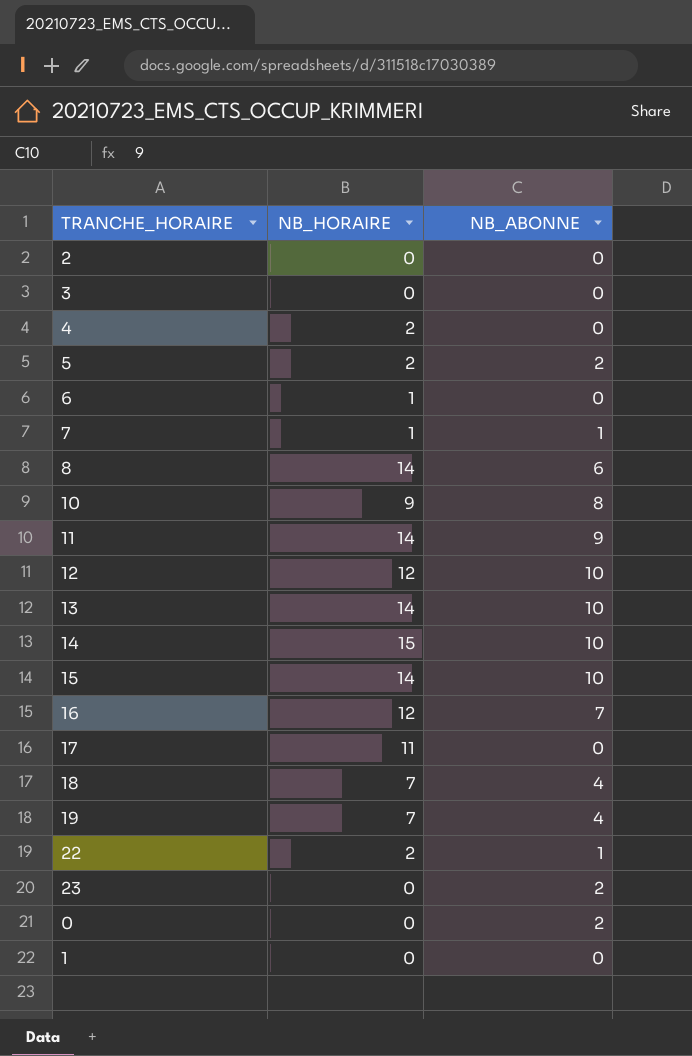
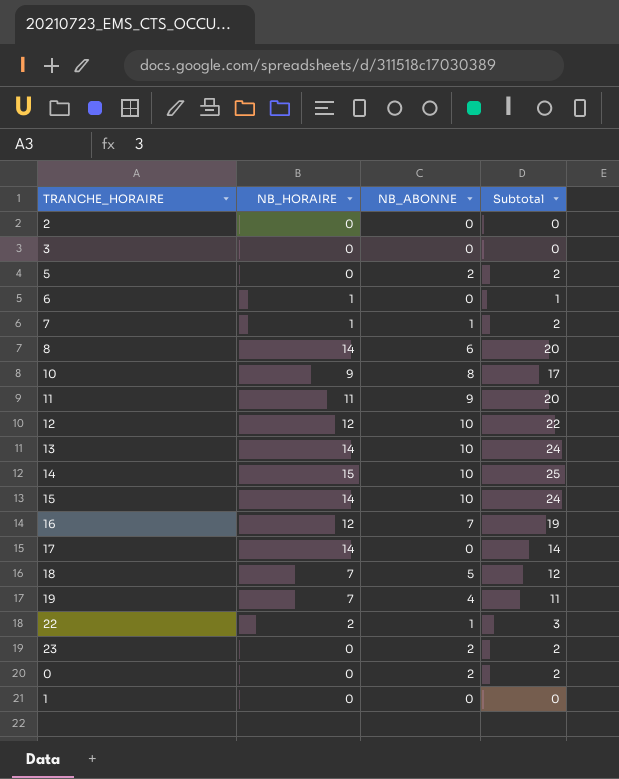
column Subtotal | formula: none -> [NB_HORAIRE] + [NB_ABONNE]
row 4: 2 | 0 -> none
5 | NB_HORAIRE: 2 -> 0
11 | NB_HORAIRE: 14 -> 11
17 | NB_HORAIRE: 11 -> 14
18 | NB_ABONNE: 4 -> 5

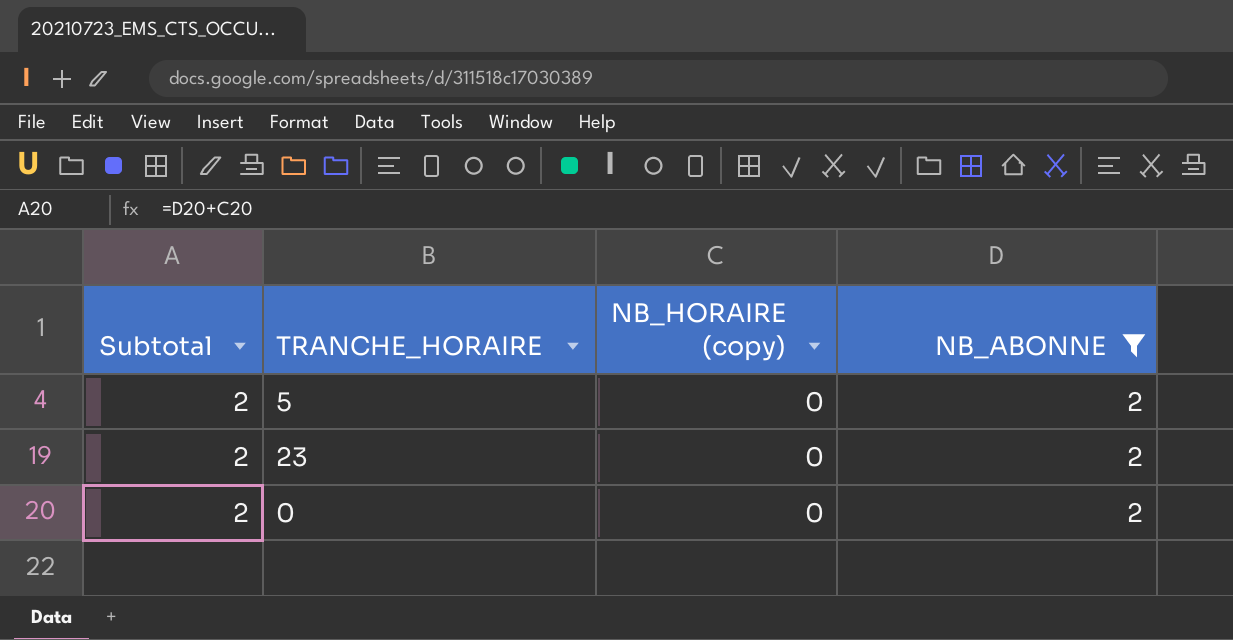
filter: none -> NB_ABONNE = 2
column Subtotal | position: 4 -> 1
column name: NB_HORAIRE -> NB_HORAIRE (copy)

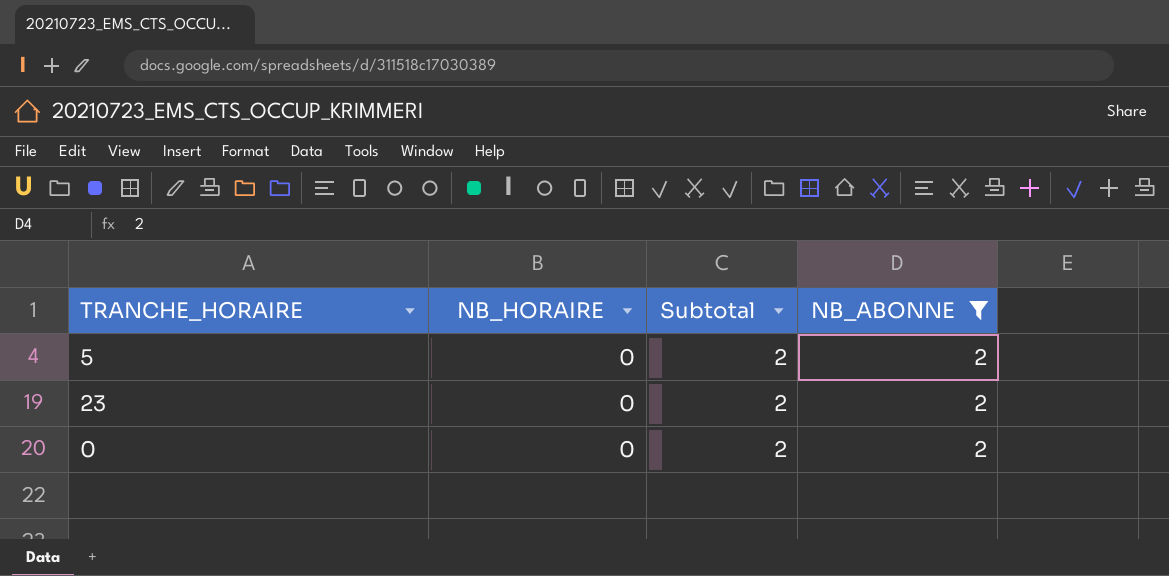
column name: NB_HORAIRE (copy) -> NB_HORAIRE
column Subtotal | position: 1 -> 3

